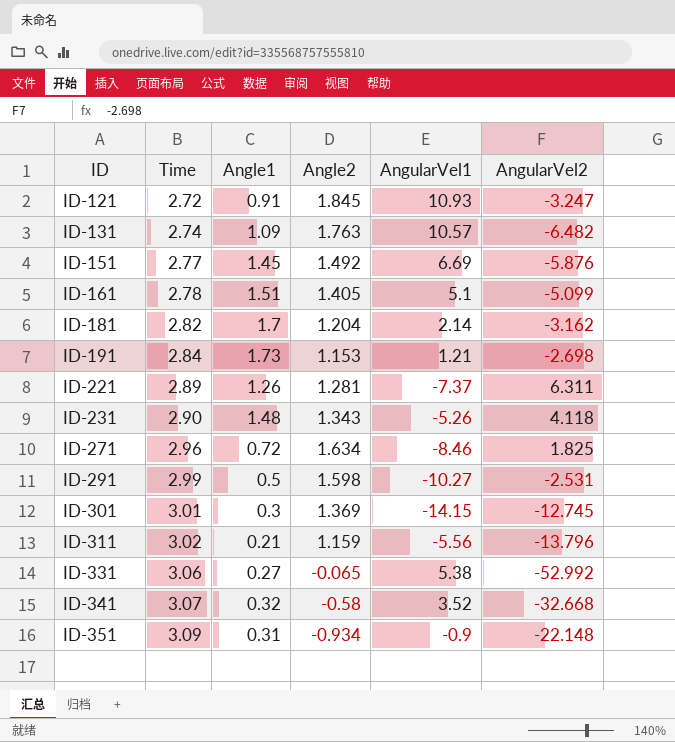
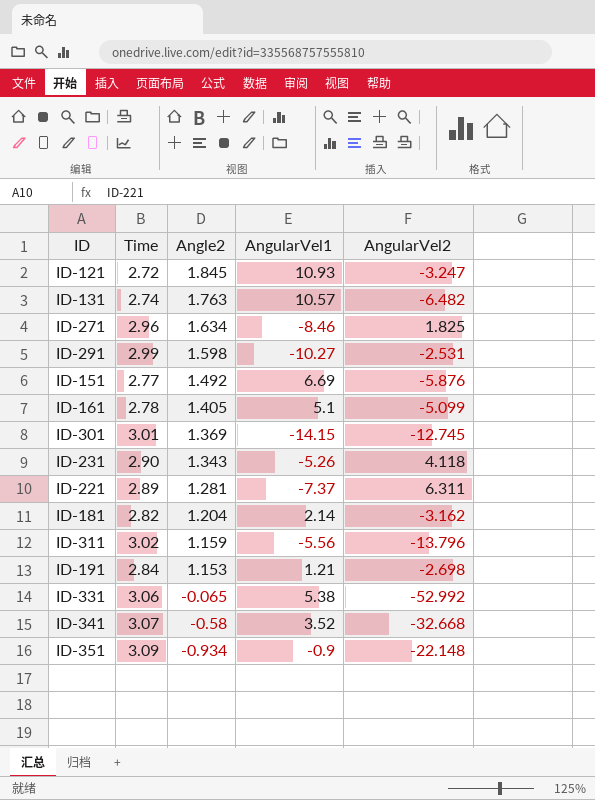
row order: ID ascending -> Angle2 descending
column Angle1 | position: 3 -> none

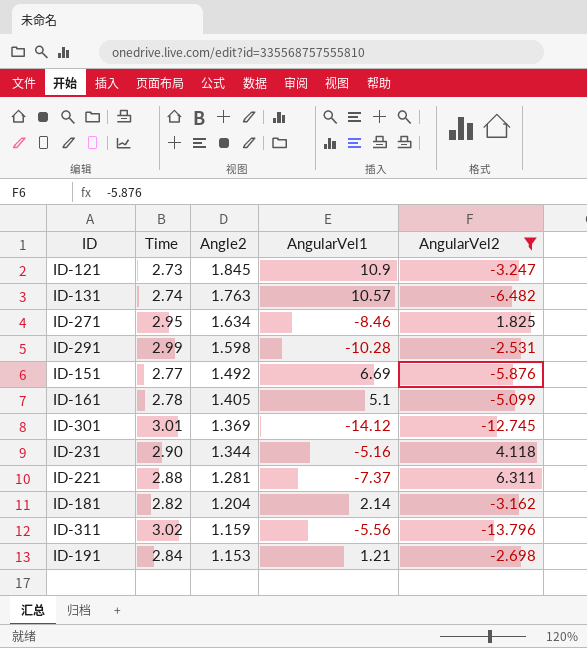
filter: none -> AngularVel2 >= -13.796
ID-121 | Time: 2.72 -> 2.73
ID-121 | AngularVel1: 10.93 -> 10.9
ID-271 | Time: 2.96 -> 2.95
ID-291 | AngularVel1: -10.27 -> -10.28
ID-301 | AngularVel1: -14.15 -> -14.12
ID-231 | Angle2: 1.343 -> 1.344
ID-231 | AngularVel1: -5.26 -> -5.16
ID-221 | Time: 2.89 -> 2.88

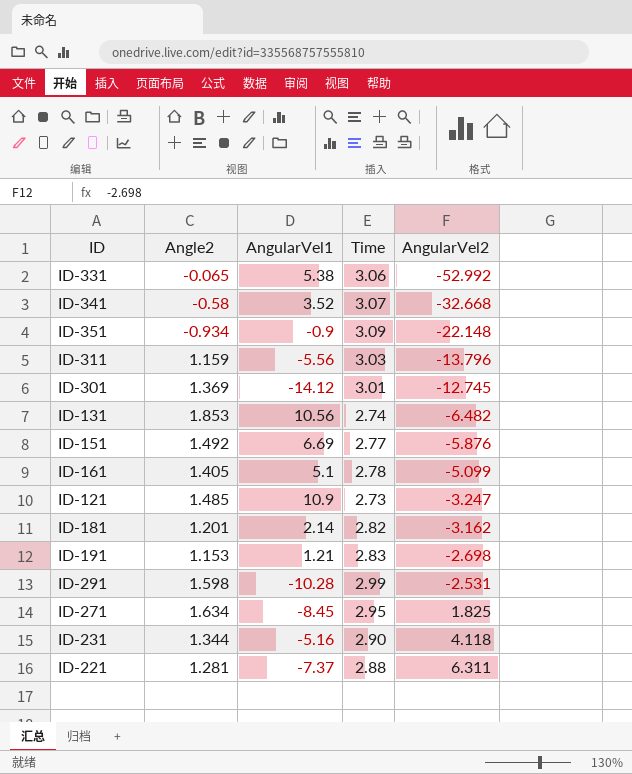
filter: AngularVel2 >= -13.796 -> none
row order: Angle2 descending -> AngularVel2 ascending
column Time | position: 2 -> 4
ID-311 | Time: 3.02 -> 3.03
ID-131 | Angle2: 1.763 -> 1.853
ID-131 | AngularVel1: 10.57 -> 10.56
ID-121 | Angle2: 1.845 -> 1.485
ID-181 | Angle2: 1.204 -> 1.201
ID-191 | Time: 2.84 -> 2.83
ID-271 | AngularVel1: -8.46 -> -8.45

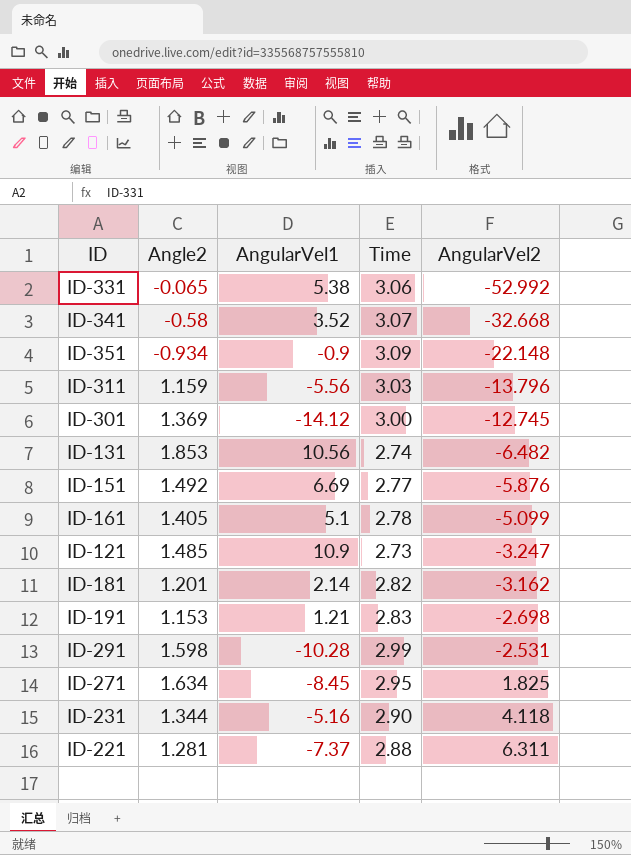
ID-301 | Time: 3.01 -> 3.00

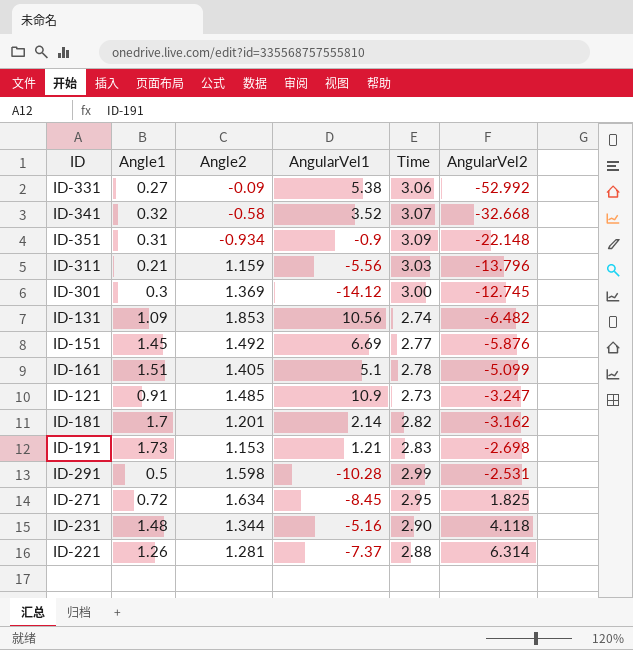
column Angle1 | position: none -> 2
ID-331 | Angle2: -0.065 -> -0.09
ID-221 | AngularVel2: 6.311 -> 6.314

